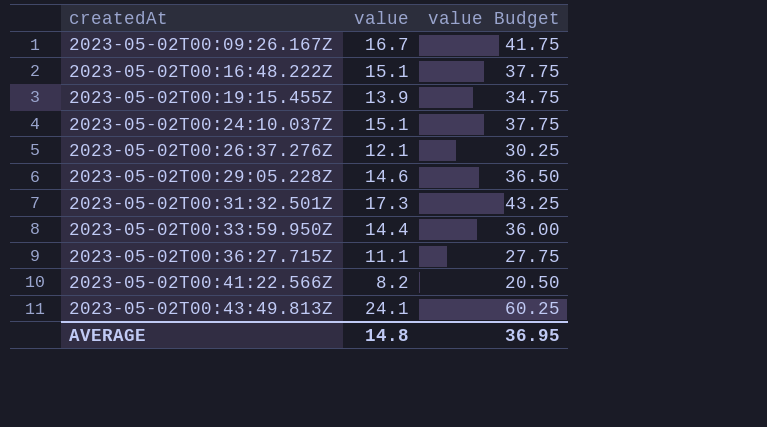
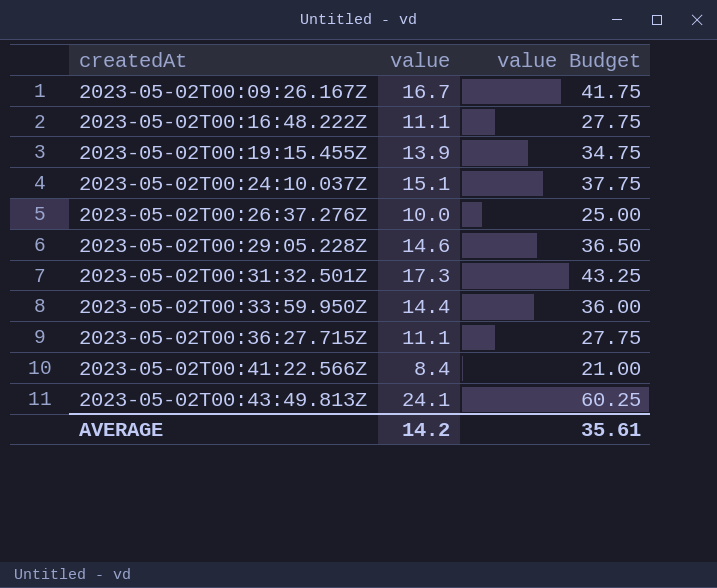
2023-05-02T00:16:48.222Z | value: 15.1 -> 11.1
2023-05-02T00:16:48.222Z | value Budget: 37.75 -> 27.75
2023-05-02T00:26:37.276Z | value: 12.1 -> 10.0
2023-05-02T00:26:37.276Z | value Budget: 30.25 -> 25.00
2023-05-02T00:41:22.566Z | value: 8.2 -> 8.4
2023-05-02T00:41:22.566Z | value Budget: 20.50 -> 21.00
AVERAGE | value: 14.8 -> 14.2
AVERAGE | value Budget: 36.95 -> 35.61

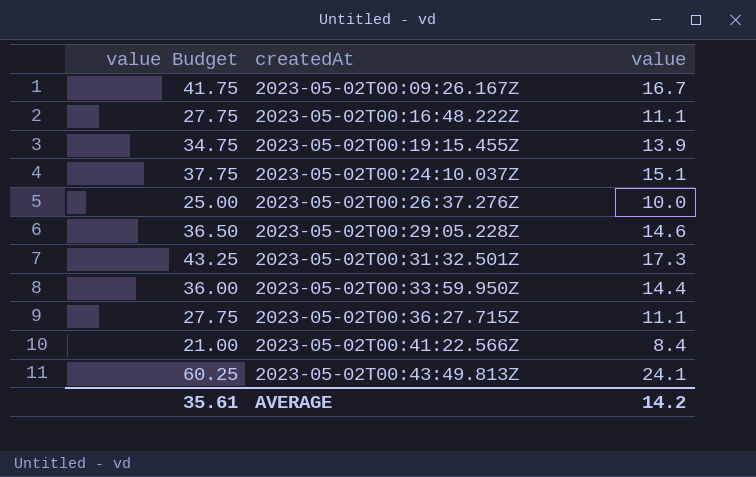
column value Budget | position: 3 -> 1

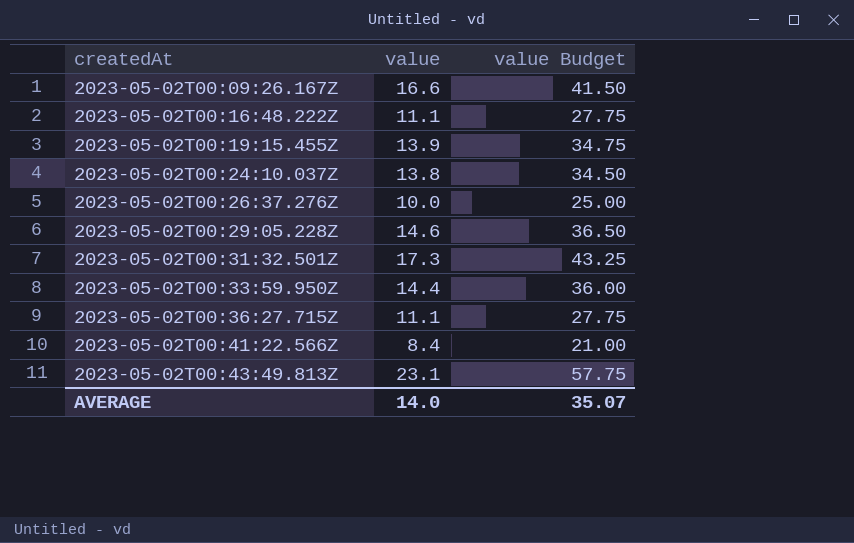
column value Budget | position: 1 -> 3
2023-05-02T00:09:26.167Z | value: 16.7 -> 16.6
2023-05-02T00:09:26.167Z | value Budget: 41.75 -> 41.50
2023-05-02T00:24:10.037Z | value: 15.1 -> 13.8
2023-05-02T00:24:10.037Z | value Budget: 37.75 -> 34.50
2023-05-02T00:43:49.813Z | value: 24.1 -> 23.1
2023-05-02T00:43:49.813Z | value Budget: 60.25 -> 57.75
AVERAGE | value: 14.2 -> 14.0
AVERAGE | value Budget: 35.61 -> 35.07

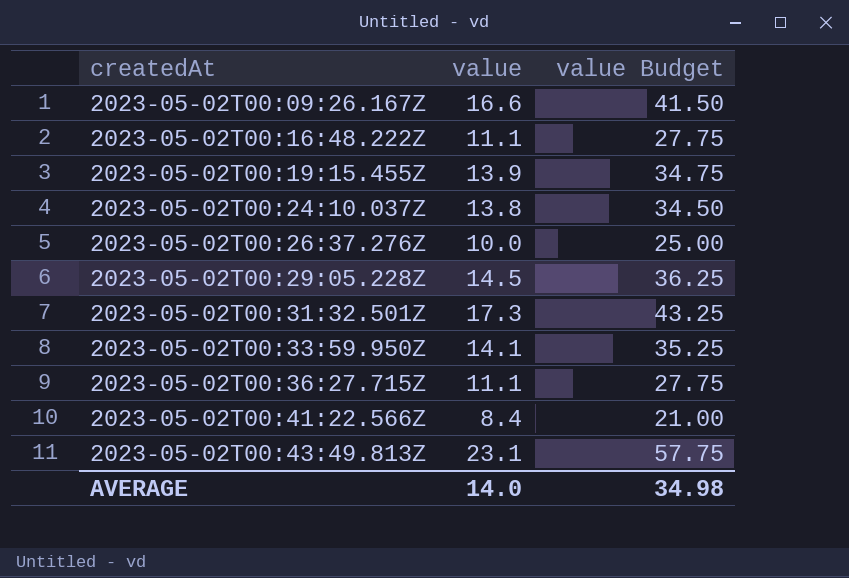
2023-05-02T00:29:05.228Z | value: 14.6 -> 14.5
2023-05-02T00:29:05.228Z | value Budget: 36.50 -> 36.25
2023-05-02T00:33:59.950Z | value: 14.4 -> 14.1
2023-05-02T00:33:59.950Z | value Budget: 36.00 -> 35.25
AVERAGE | value Budget: 35.07 -> 34.98

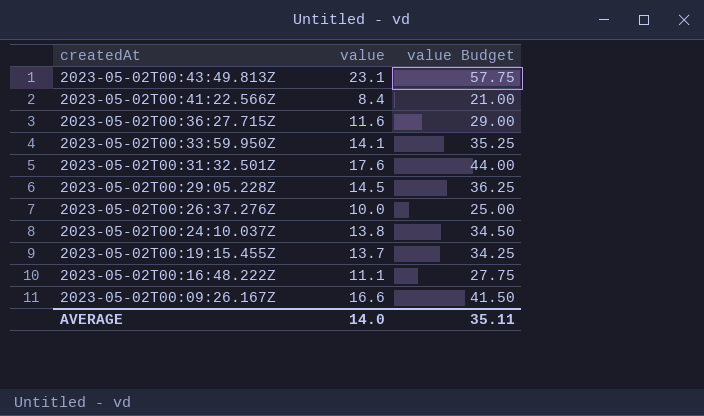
row order: createdAt ascending -> createdAt descending
2023-05-02T00:36:27.715Z | value: 11.1 -> 11.6
2023-05-02T00:36:27.715Z | value Budget: 27.75 -> 29.00
2023-05-02T00:31:32.501Z | value: 17.3 -> 17.6
2023-05-02T00:31:32.501Z | value Budget: 43.25 -> 44.00
2023-05-02T00:19:15.455Z | value: 13.9 -> 13.7
2023-05-02T00:19:15.455Z | value Budget: 34.75 -> 34.25
AVERAGE | value Budget: 34.98 -> 35.11

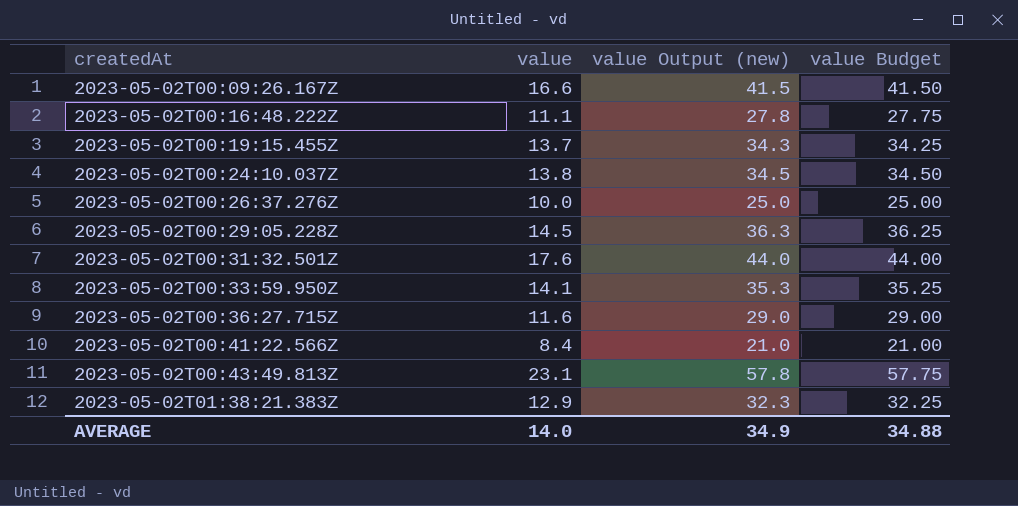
row order: createdAt descending -> createdAt ascending
column value Output (new) | formula: none -> [value] * 2.5
row 2023-05-02T01:38:21.383Z: none -> 12.9 | 32.3 | 32.25
AVERAGE | value Budget: 35.11 -> 34.88

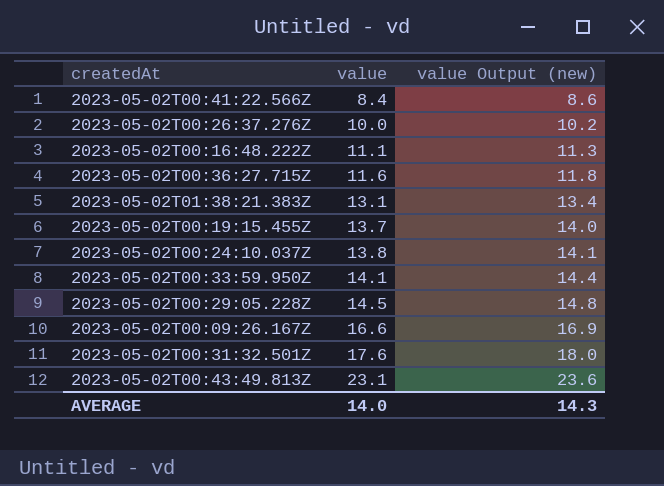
row order: createdAt ascending -> value ascending
column value Budget | formula: [value] * 2.5 -> none
column value Output (new) | formula: [value] * 2.5 -> [value] * 1.02
2023-05-02T01:38:21.383Z | value: 12.9 -> 13.1
AVERAGE | value Output (new): 34.9 -> 14.3

